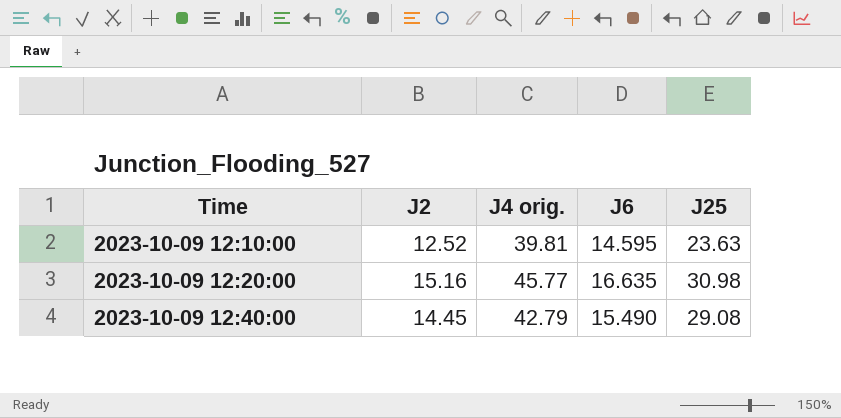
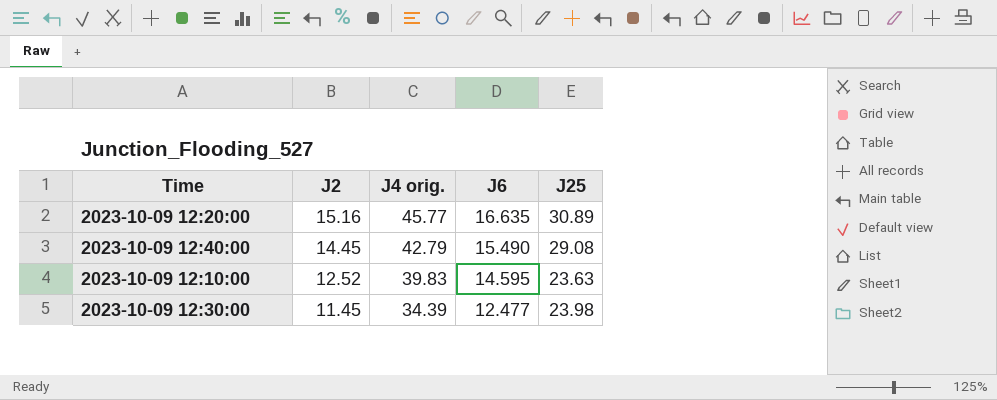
row order: Time ascending -> J2 descending
2023-10-09 12:20:00 | J25: 30.98 -> 30.89
2023-10-09 12:10:00 | J4 orig.: 39.81 -> 39.83
row 2023-10-09 12:30:00: none -> 11.45 | 34.39 | 12.477 | 23.98

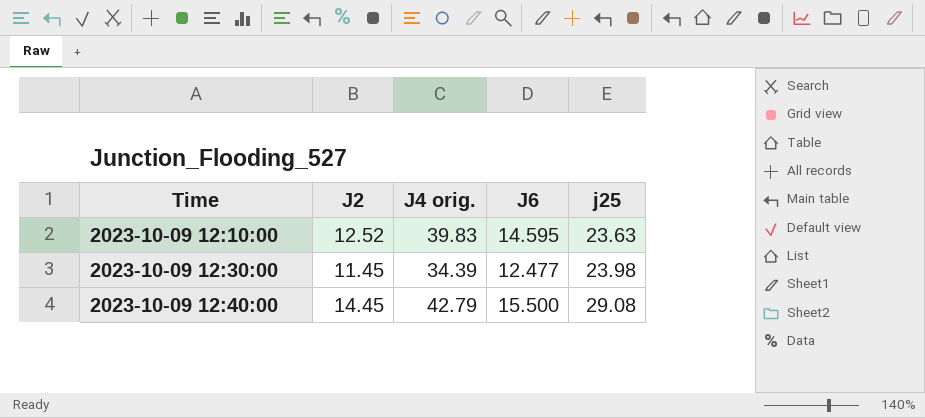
row order: J2 descending -> Time ascending
column name: J25 -> j25
row 2023-10-09 12:20:00: 15.16 | 45.77 | 16.635 | 30.89 -> none
2023-10-09 12:40:00 | J6: 15.490 -> 15.500

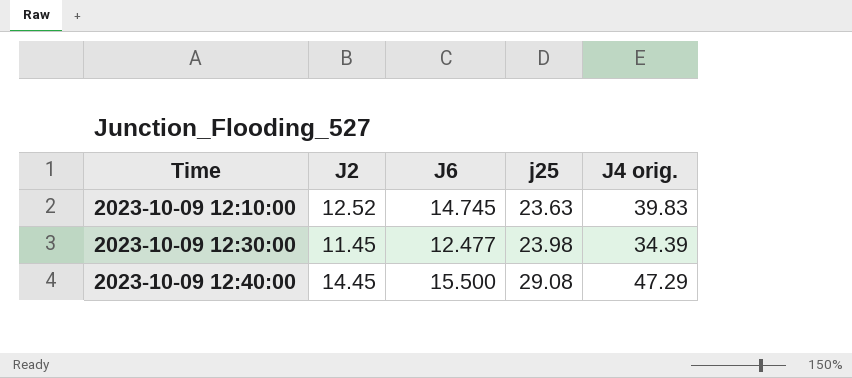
column J4 orig. | position: 3 -> 5
2023-10-09 12:10:00 | J6: 14.595 -> 14.745
2023-10-09 12:40:00 | J4 orig.: 42.79 -> 47.29

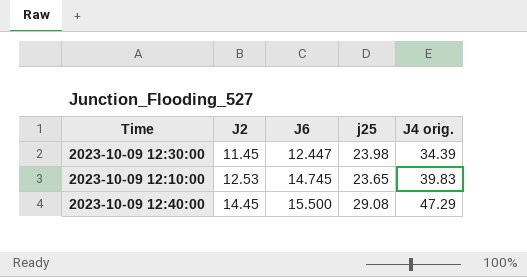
row order: Time ascending -> J2 ascending
2023-10-09 12:30:00 | J6: 12.477 -> 12.447
2023-10-09 12:10:00 | J2: 12.52 -> 12.53
2023-10-09 12:10:00 | j25: 23.63 -> 23.65

